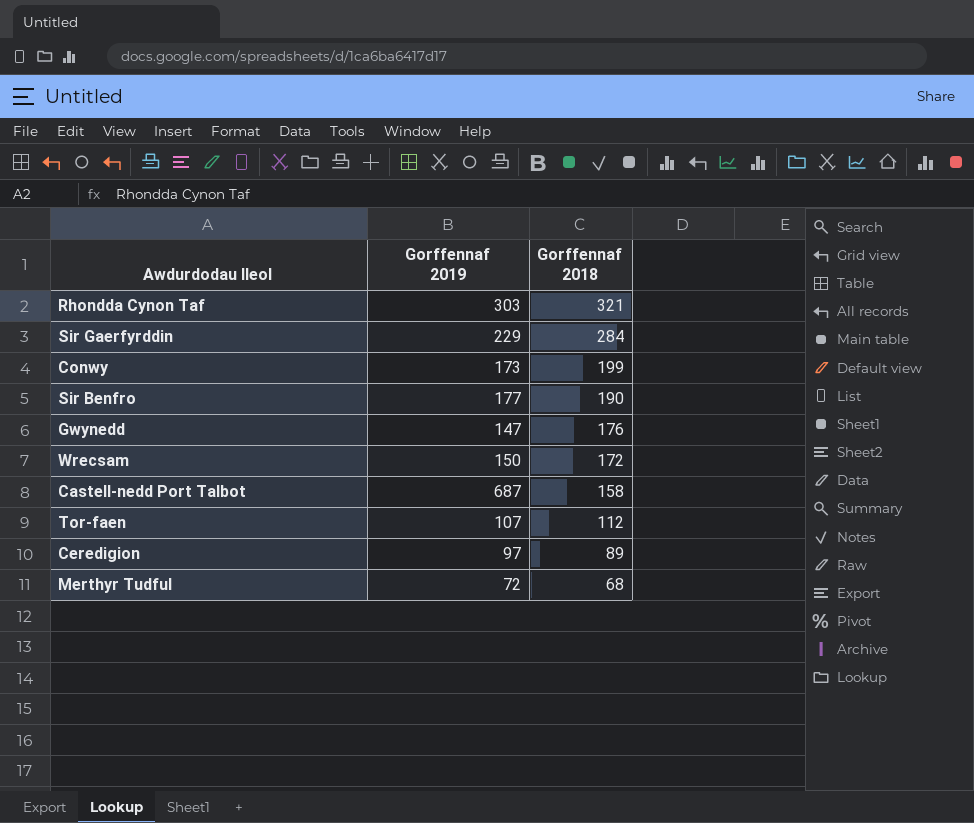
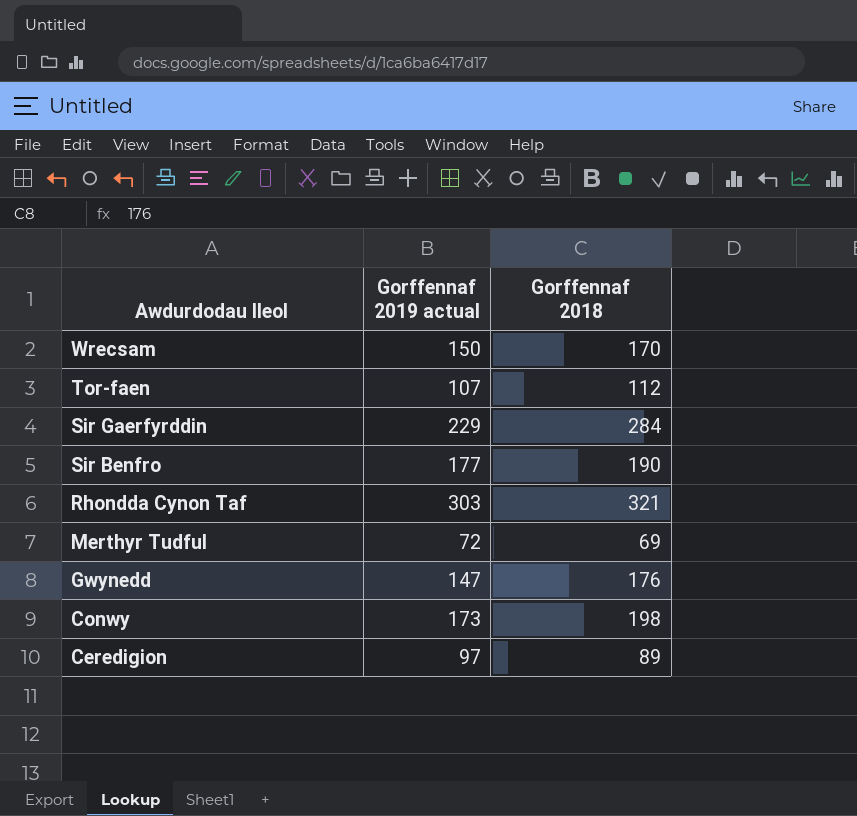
row order: Gorffennaf 2018 descending -> Awdurdodau lleol descending
column name: Gorffennaf 2019 -> Gorffennaf 2019 actual
row Castell-nedd Port Talbot: 687 | 158 -> none
Wrecsam | Gorffennaf 2018: 172 -> 170
Merthyr Tudful | Gorffennaf 2018: 68 -> 69
Conwy | Gorffennaf 2018: 199 -> 198

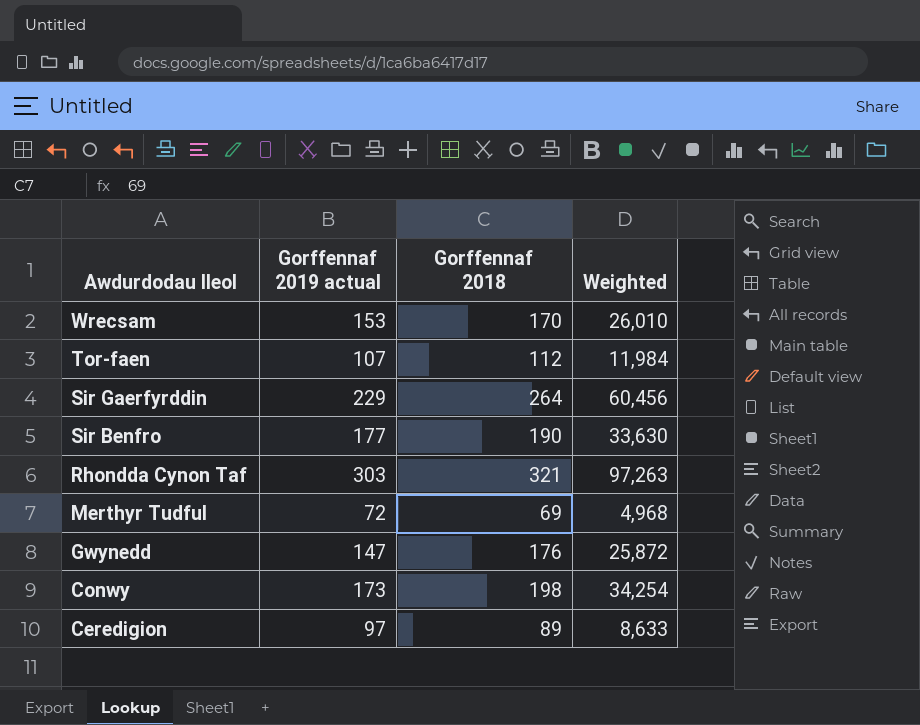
column Weighted | formula: none -> [Gorffennaf 2019 actual] * [Gorffennaf 2018]
Wrecsam | Gorffennaf 2019 actual: 150 -> 153
Sir Gaerfyrddin | Gorffennaf 2018: 284 -> 264

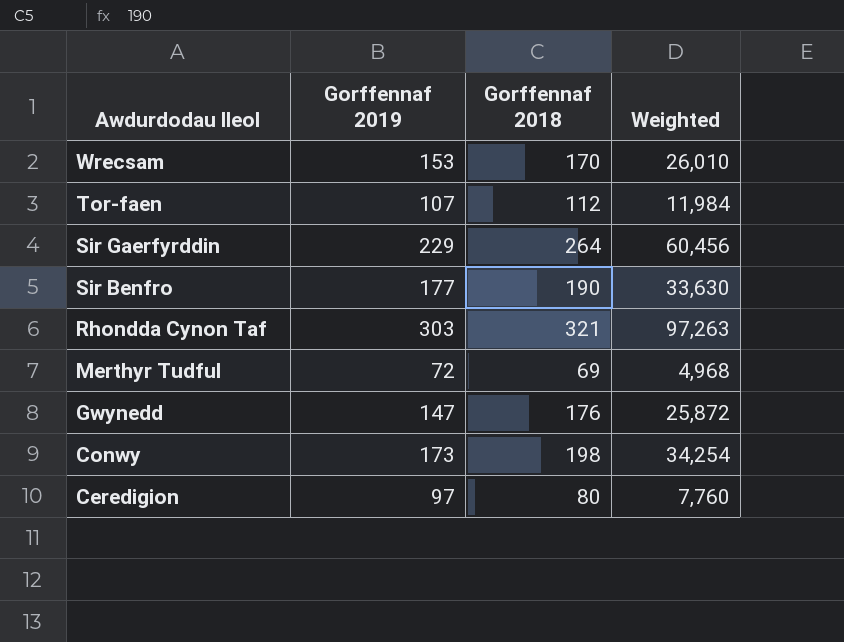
column name: Gorffennaf 2019 actual -> Gorffennaf 2019
Ceredigion | Gorffennaf 2018: 89 -> 80
Ceredigion | Weighted: 8,633 -> 7,760

